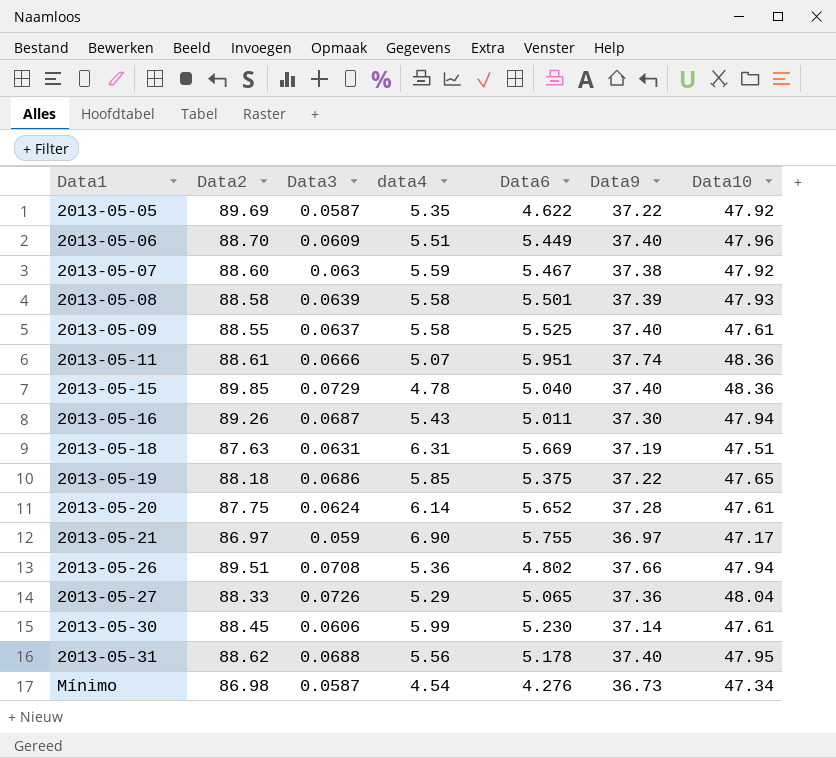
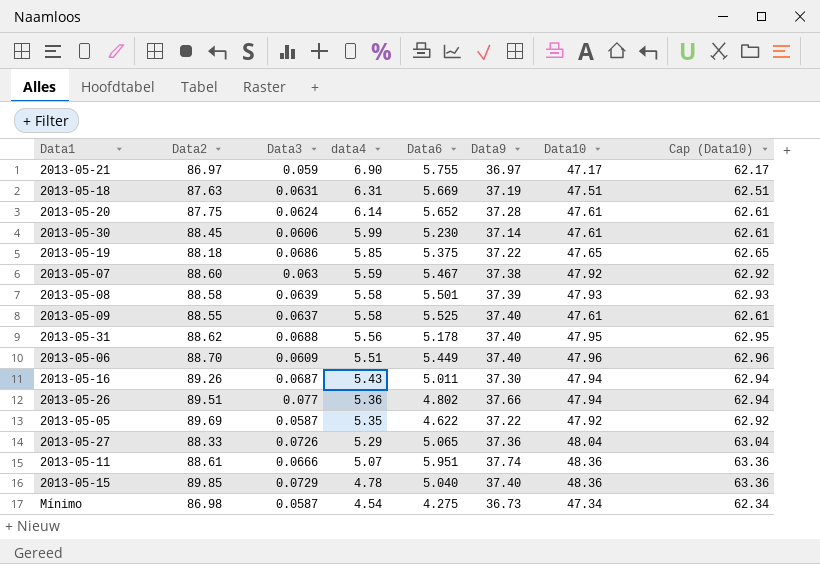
row order: Data1 ascending -> data4 descending
column Cap (Data10) | formula: none -> [Data10] + 15
2013-05-26 | Data3: 0.0708 -> 0.077
Mínimo | Data6: 4.276 -> 4.275

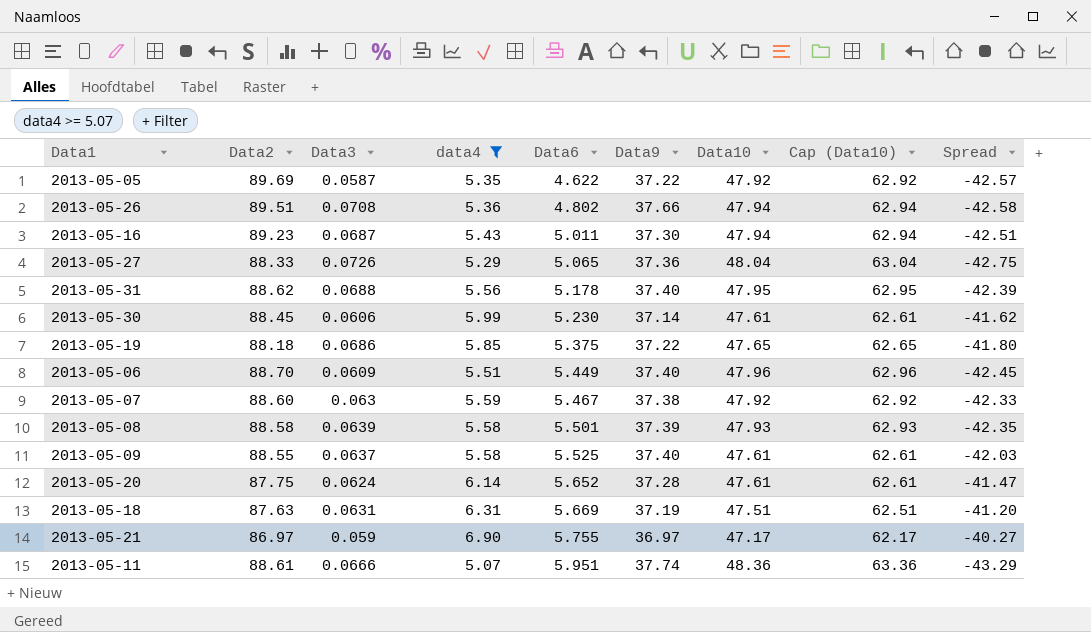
filter: none -> data4 >= 5.07
row order: data4 descending -> Data6 ascending
column Spread | formula: none -> [data4] - [Data10]
2013-05-26 | Data3: 0.077 -> 0.0708
2013-05-16 | Data2: 89.26 -> 89.23

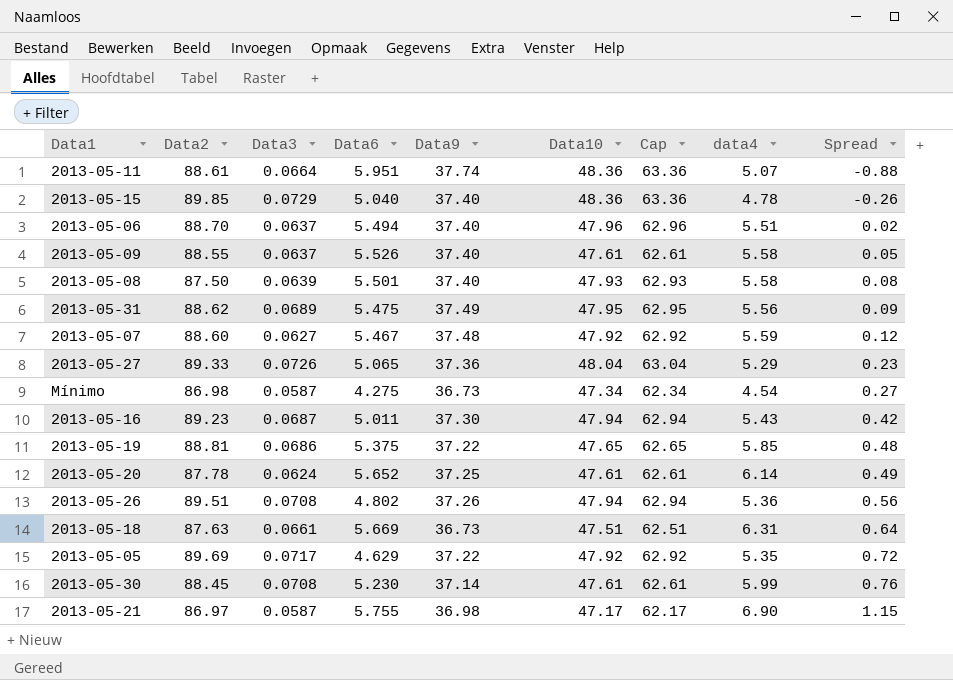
filter: data4 >= 5.07 -> none
row order: Data6 ascending -> Spread ascending
column name: Cap (Data10) -> Cap
column data4 | position: 4 -> 8
column Spread | formula: [data4] - [Data10] -> [data4] - [Data6]
2013-05-11 | Data3: 0.0666 -> 0.0664
2013-05-06 | Data3: 0.0609 -> 0.0637
2013-05-06 | Data6: 5.449 -> 5.494
2013-05-09 | Data6: 5.525 -> 5.526
2013-05-08 | Data2: 88.58 -> 87.50
2013-05-08 | Data9: 37.39 -> 37.40
2013-05-31 | Data3: 0.0688 -> 0.0689
2013-05-31 | Data6: 5.178 -> 5.475
2013-05-31 | Data9: 37.40 -> 37.49
2013-05-07 | Data3: 0.063 -> 0.0627
2013-05-07 | Data9: 37.38 -> 37.48
2013-05-27 | Data2: 88.33 -> 89.33
2013-05-19 | Data2: 88.18 -> 88.81
2013-05-20 | Data2: 87.75 -> 87.78
2013-05-20 | Data9: 37.28 -> 37.25
2013-05-26 | Data9: 37.66 -> 37.26
2013-05-18 | Data3: 0.0631 -> 0.0661
2013-05-18 | Data9: 37.19 -> 36.73
2013-05-05 | Data3: 0.0587 -> 0.0717
2013-05-05 | Data6: 4.622 -> 4.629
2013-05-30 | Data3: 0.0606 -> 0.0708
2013-05-21 | Data3: 0.059 -> 0.0587
2013-05-21 | Data9: 36.97 -> 36.98

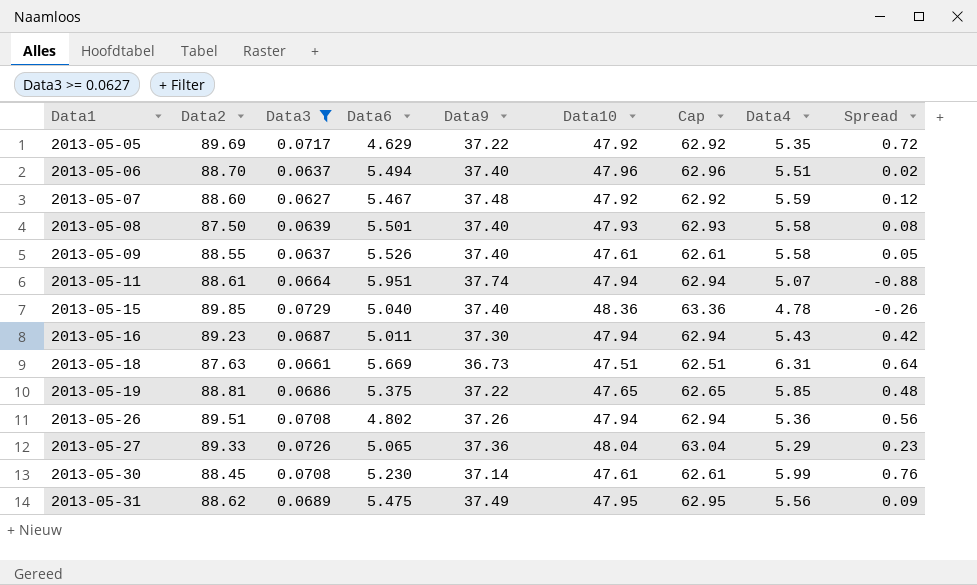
filter: none -> Data3 >= 0.0627
row order: Spread ascending -> Data1 ascending
column name: data4 -> Data4
2013-05-11 | Data10: 48.36 -> 47.94
2013-05-11 | Cap: 63.36 -> 62.94

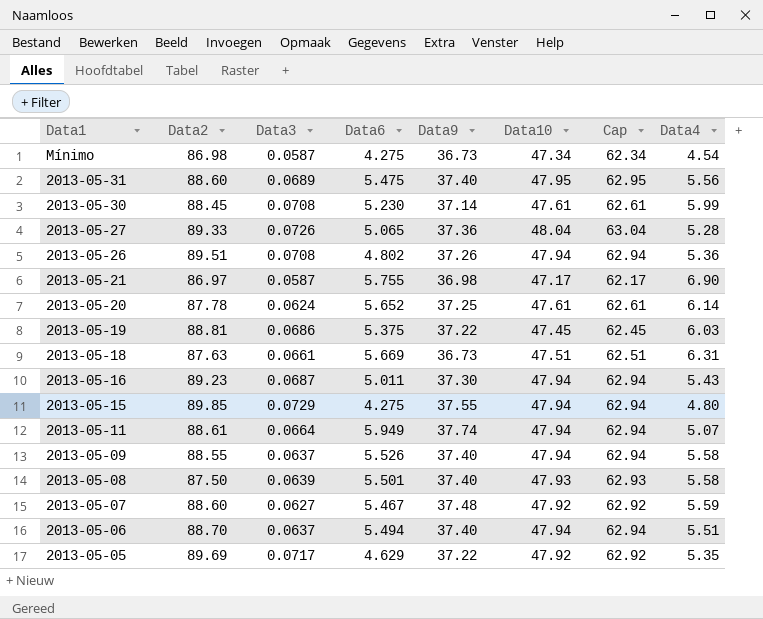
filter: Data3 >= 0.0627 -> none
row order: Data1 ascending -> Data1 descending
column Spread | formula: [Data4] - [Data6] -> none
2013-05-31 | Data2: 88.62 -> 88.60
2013-05-31 | Data9: 37.49 -> 37.40
2013-05-27 | Data4: 5.29 -> 5.28
2013-05-19 | Data10: 47.65 -> 47.45
2013-05-19 | Cap: 62.65 -> 62.45
2013-05-19 | Data4: 5.85 -> 6.03
2013-05-15 | Data6: 5.040 -> 4.275
2013-05-15 | Data9: 37.40 -> 37.55
2013-05-15 | Data10: 48.36 -> 47.94
2013-05-15 | Cap: 63.36 -> 62.94
2013-05-15 | Data4: 4.78 -> 4.80
2013-05-11 | Data6: 5.951 -> 5.949
2013-05-09 | Data10: 47.61 -> 47.94
2013-05-09 | Cap: 62.61 -> 62.94
2013-05-06 | Data10: 47.96 -> 47.94
2013-05-06 | Cap: 62.96 -> 62.94

